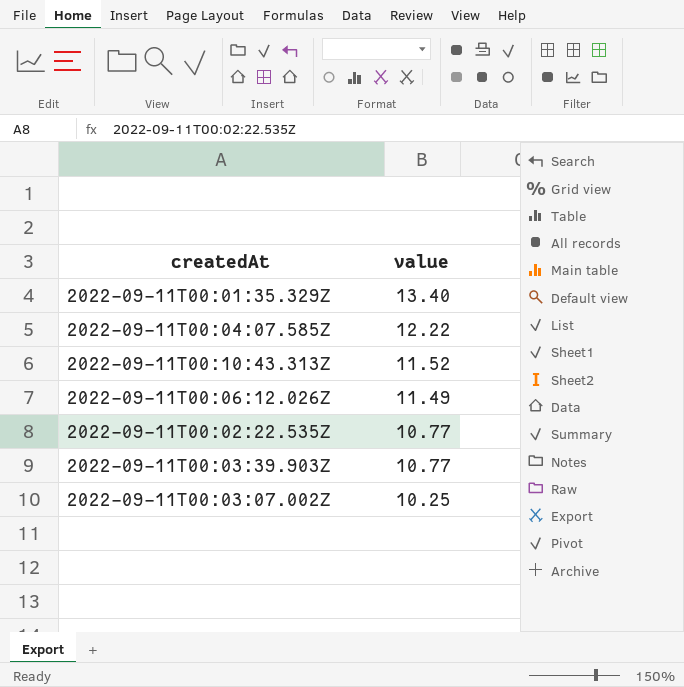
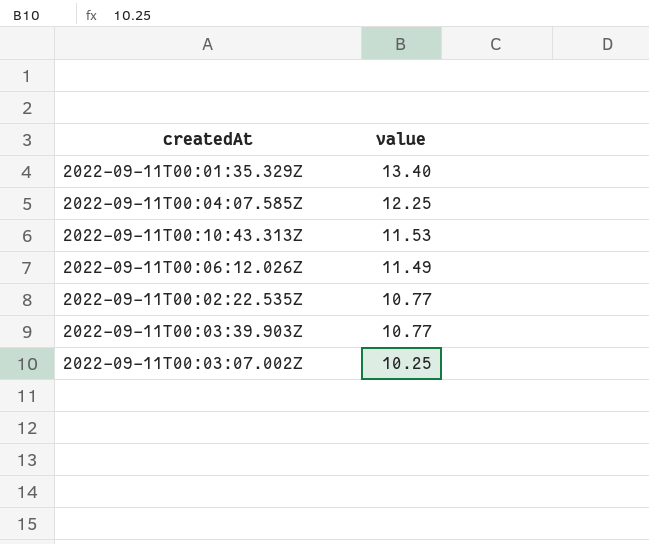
2022-09-11T00:04:07.585Z | value: 12.22 -> 12.25
2022-09-11T00:10:43.313Z | value: 11.52 -> 11.53

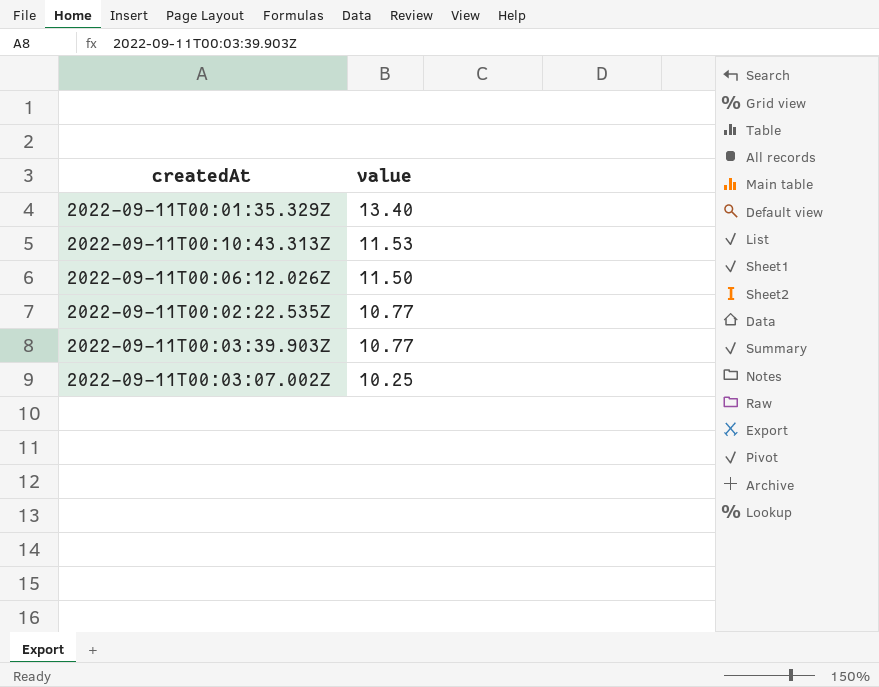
row 2022-09-11T00:04:07.585Z: 12.25 -> none
2022-09-11T00:06:12.026Z | value: 11.49 -> 11.50

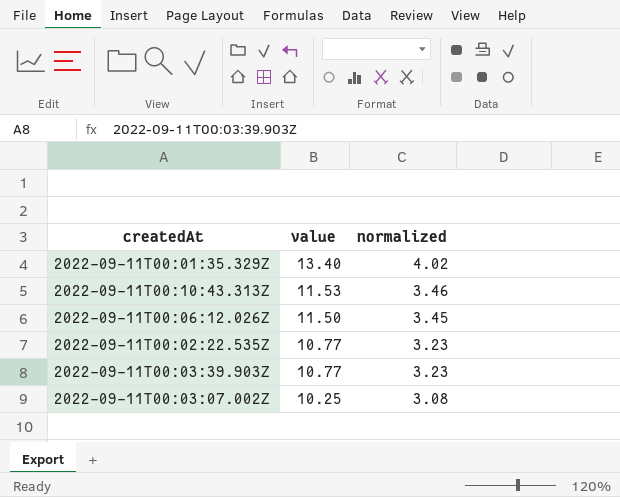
column normalized | formula: none -> [value] * 0.3

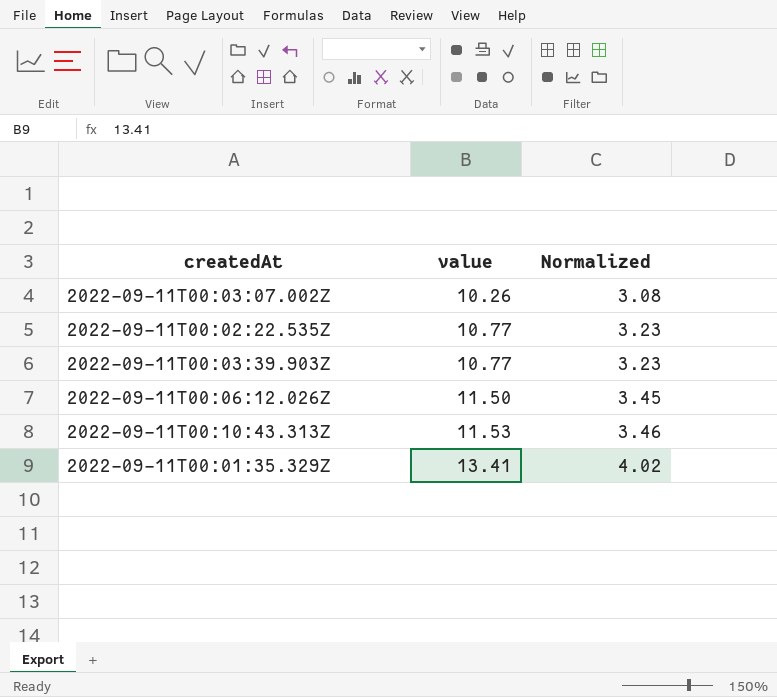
row order: value descending -> value ascending
column name: normalized -> Normalized
2022-09-11T00:03:07.002Z | value: 10.25 -> 10.26
2022-09-11T00:01:35.329Z | value: 13.40 -> 13.41

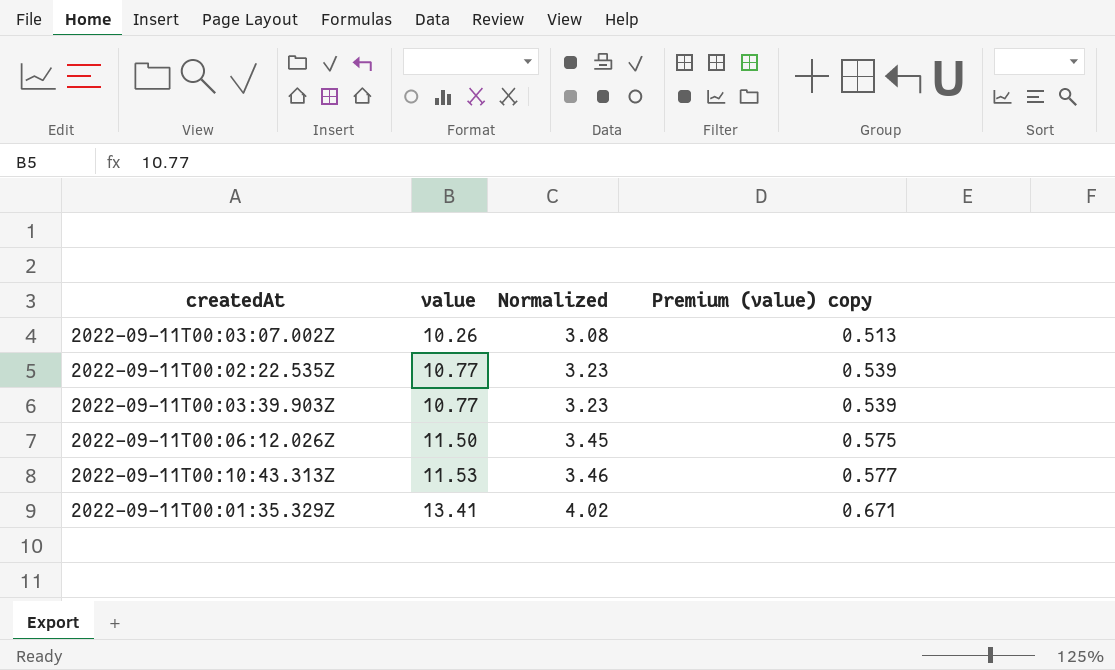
column Premium (value) copy | formula: none -> [value] * 0.05

